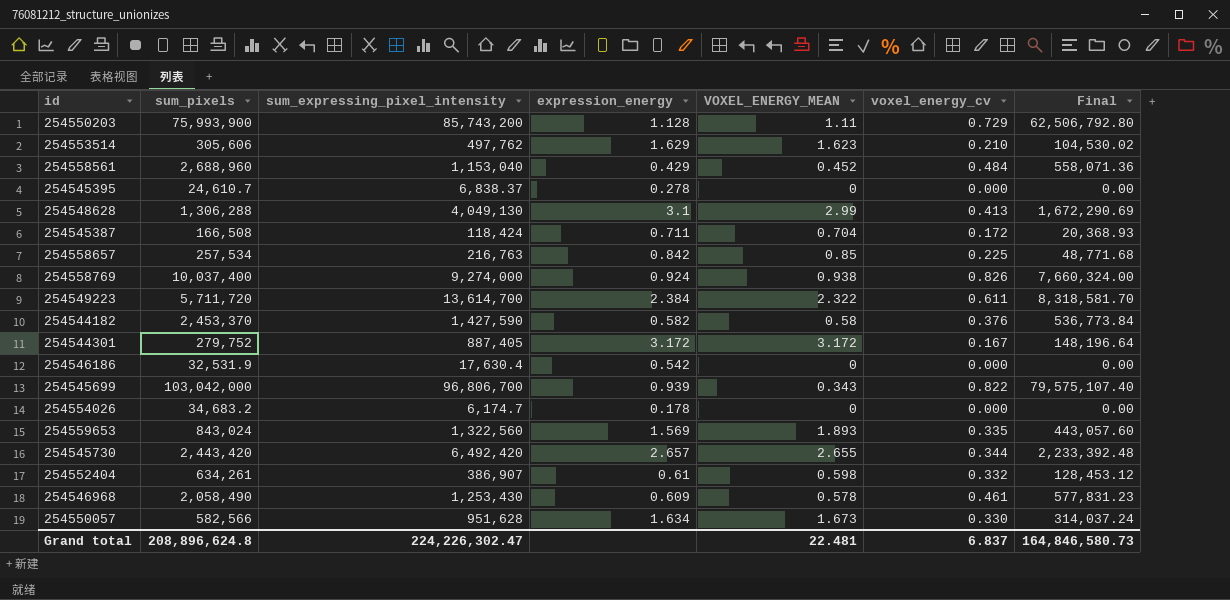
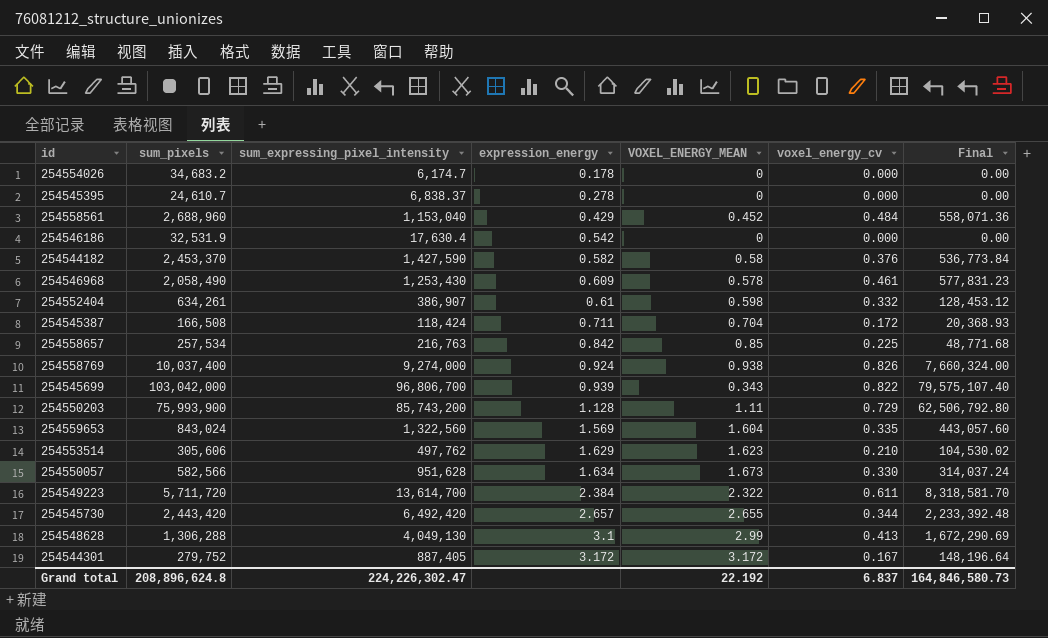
row order: none -> expression_energy ascending
254559653 | VOXEL_ENERGY_MEAN: 1.893 -> 1.604
Grand total | VOXEL_ENERGY_MEAN: 22.481 -> 22.192

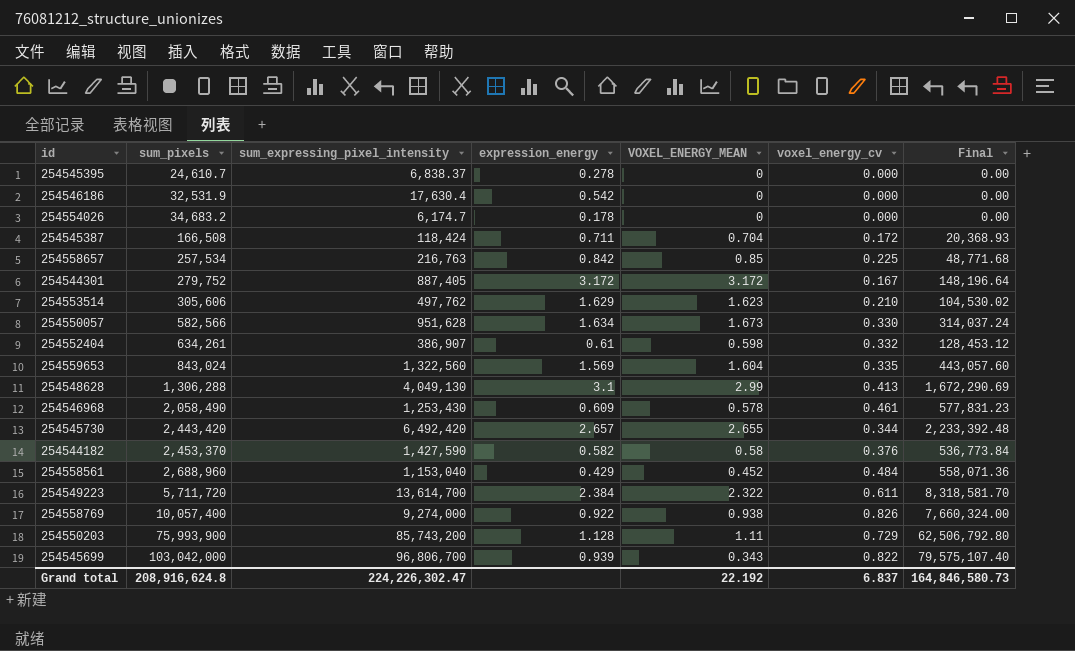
row order: expression_energy ascending -> sum_pixels ascending
254558769 | sum_pixels: 10,037,400 -> 10,057,400
254558769 | expression_energy: 0.924 -> 0.922
Grand total | sum_pixels: 208,896,624.8 -> 208,916,624.8

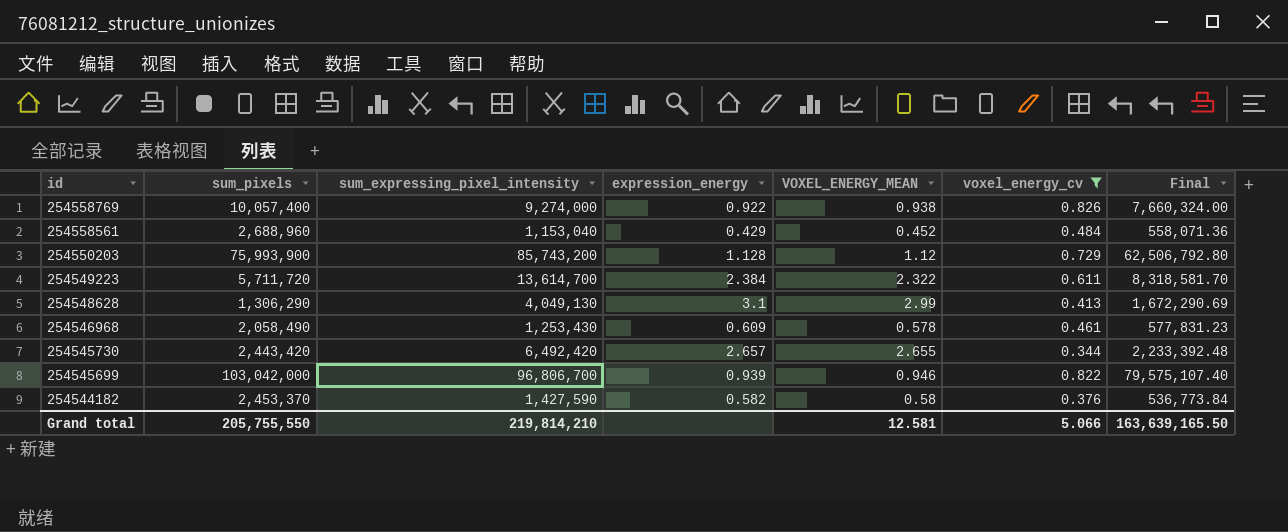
filter: none -> voxel_energy_cv >= 0.344
row order: sum_pixels ascending -> id descending
254550203 | VOXEL_ENERGY_MEAN: 1.11 -> 1.12
254548628 | sum_pixels: 1,306,288 -> 1,306,290
254545699 | VOXEL_ENERGY_MEAN: 0.343 -> 0.946
Grand total | sum_pixels: 208,916,624.8 -> 205,755,550
Grand total | sum_expressing_pixel_intensity: 224,226,302.47 -> 219,814,210
Grand total | VOXEL_ENERGY_MEAN: 22.192 -> 12.581
Grand total | voxel_energy_cv: 6.837 -> 5.066
Grand total | Final: 164,846,580.73 -> 163,639,165.50

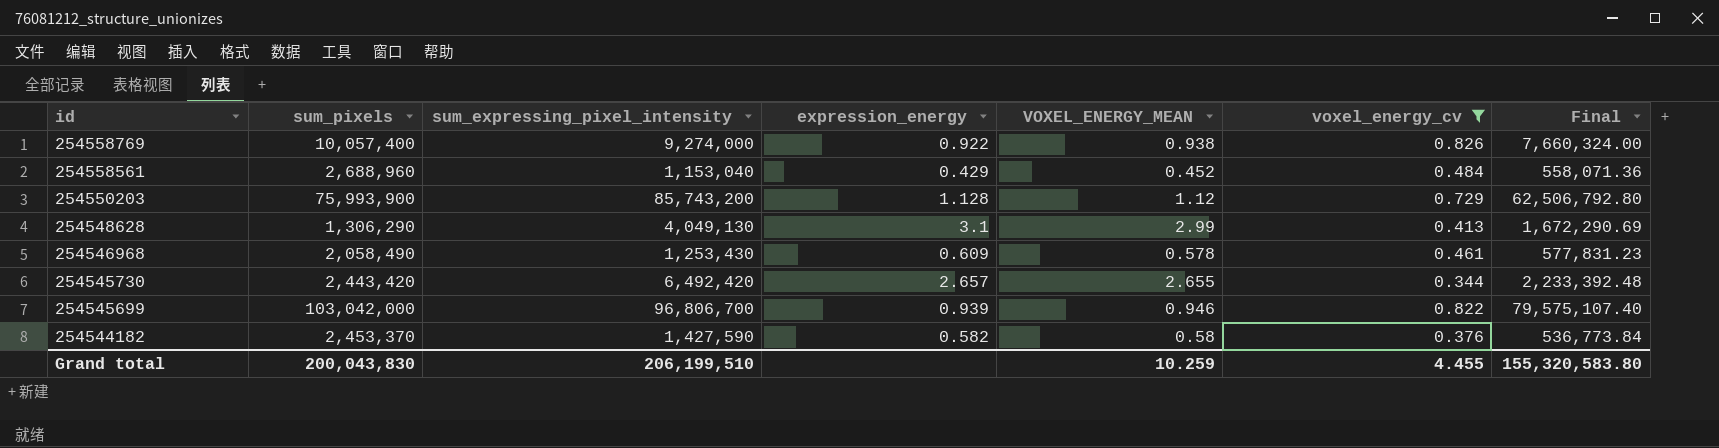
row 254549223: 5,711,720 | 13,614,700 | 2.384 | 2.322 | 0.611 | 8,318,581.70 -> none
Grand total | sum_pixels: 205,755,550 -> 200,043,830
Grand total | sum_expressing_pixel_intensity: 219,814,210 -> 206,199,510
Grand total | VOXEL_ENERGY_MEAN: 12.581 -> 10.259
Grand total | voxel_energy_cv: 5.066 -> 4.455
Grand total | Final: 163,639,165.50 -> 155,320,583.80

